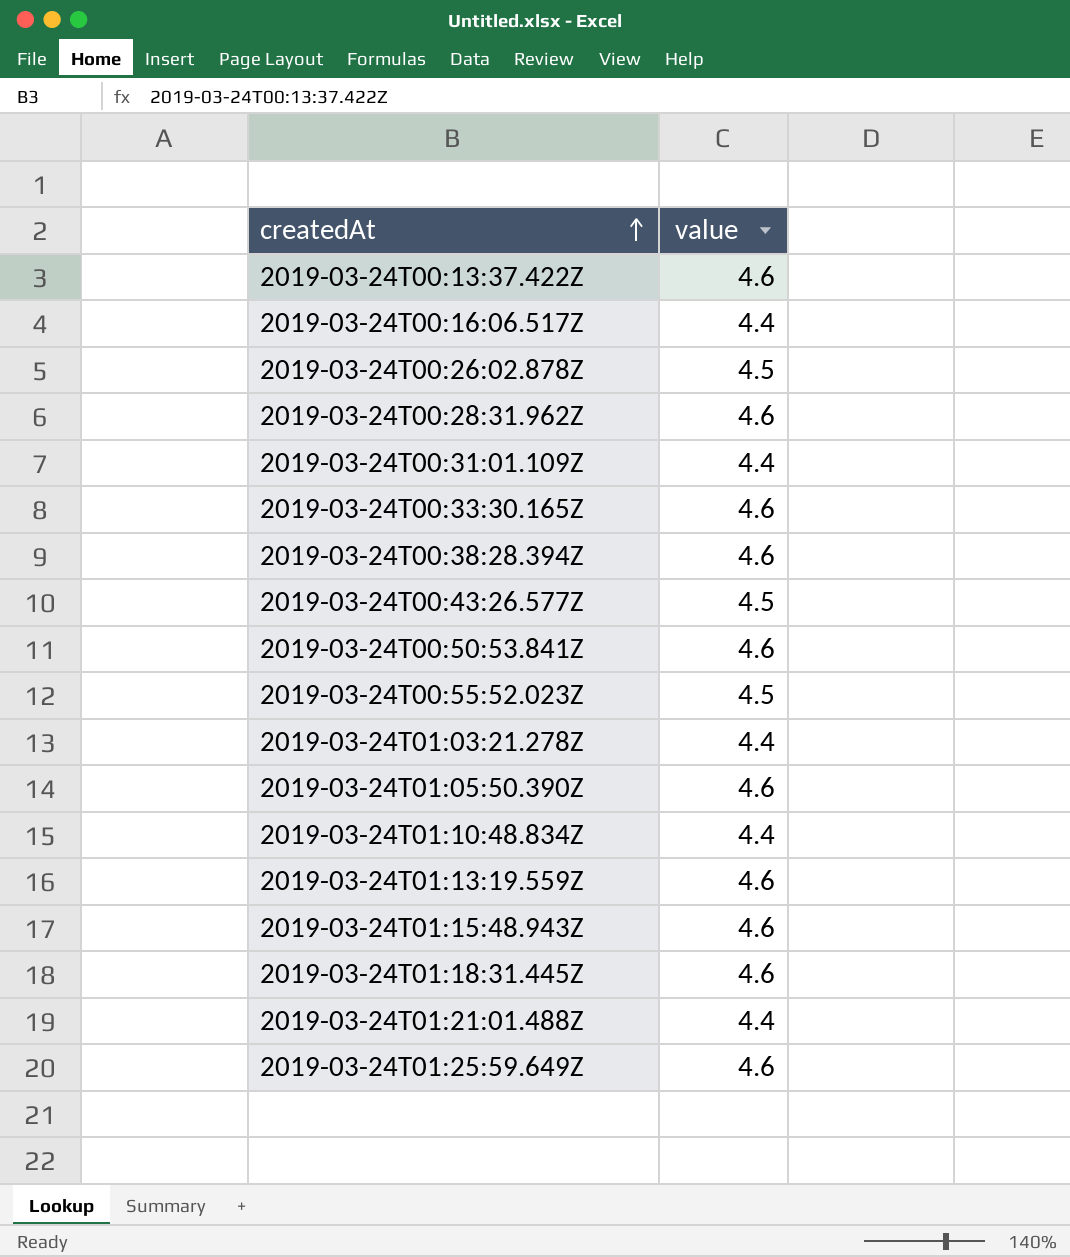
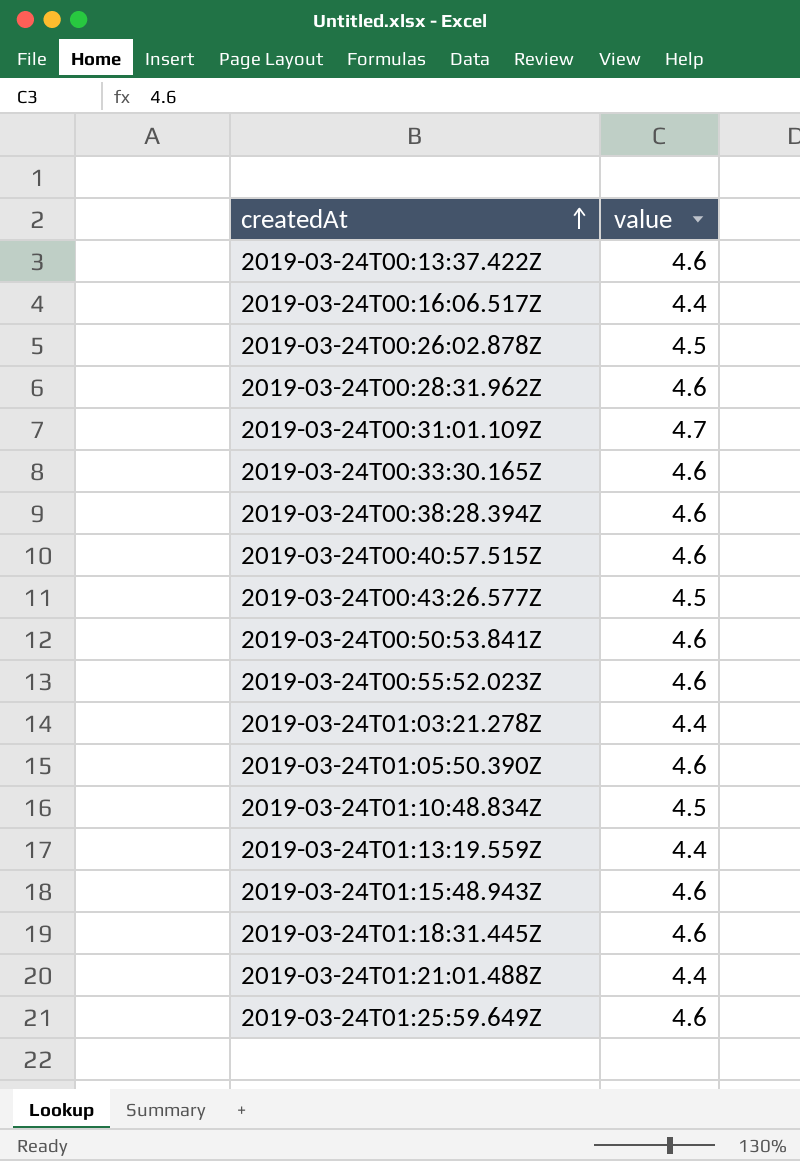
2019-03-24T00:31:01.109Z | value: 4.4 -> 4.7
row 2019-03-24T00:40:57.515Z: none -> 4.6
2019-03-24T00:55:52.023Z | value: 4.5 -> 4.6
2019-03-24T01:10:48.834Z | value: 4.4 -> 4.5
2019-03-24T01:13:19.559Z | value: 4.6 -> 4.4

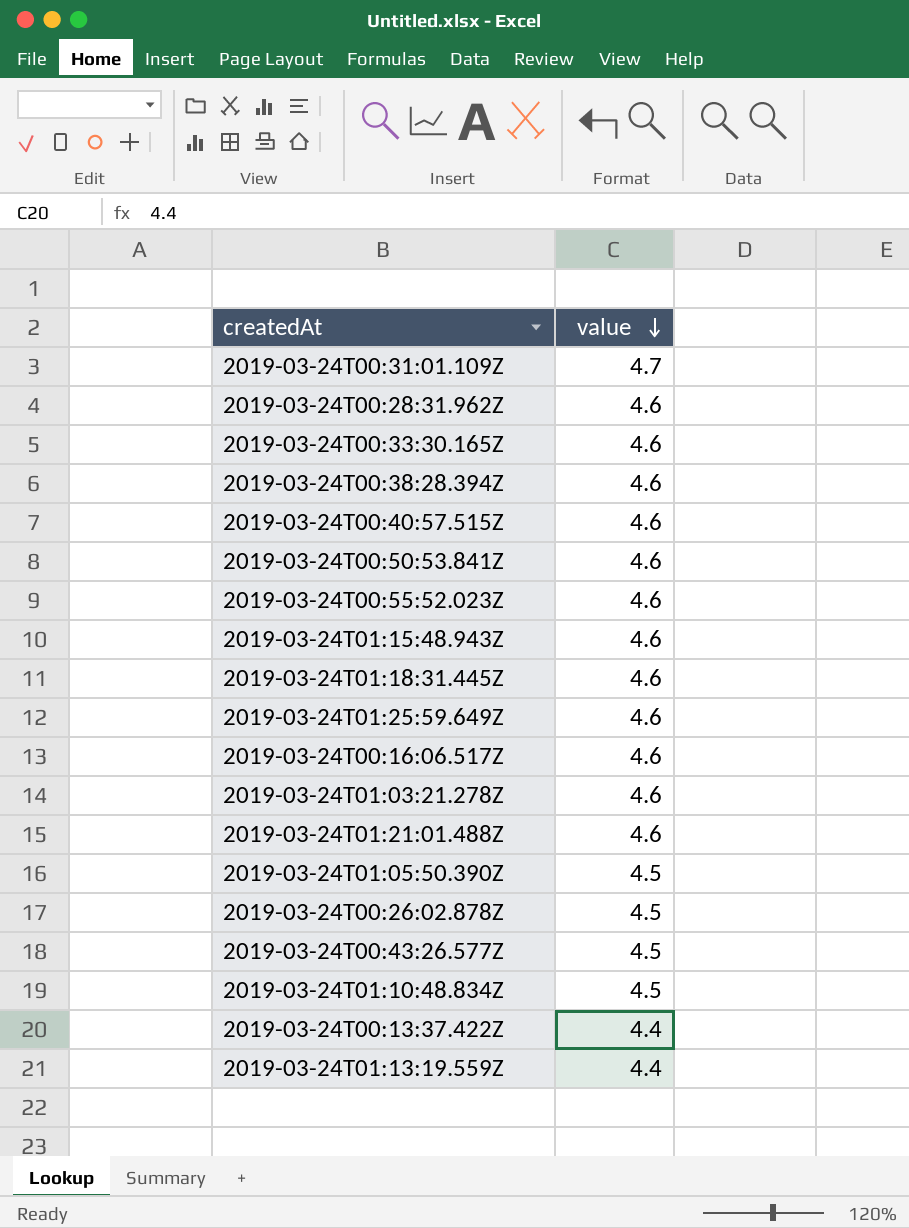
row order: createdAt ascending -> value descending
2019-03-24T00:16:06.517Z | value: 4.4 -> 4.6
2019-03-24T01:03:21.278Z | value: 4.4 -> 4.6
2019-03-24T01:21:01.488Z | value: 4.4 -> 4.6
2019-03-24T01:05:50.390Z | value: 4.6 -> 4.5
2019-03-24T00:13:37.422Z | value: 4.6 -> 4.4

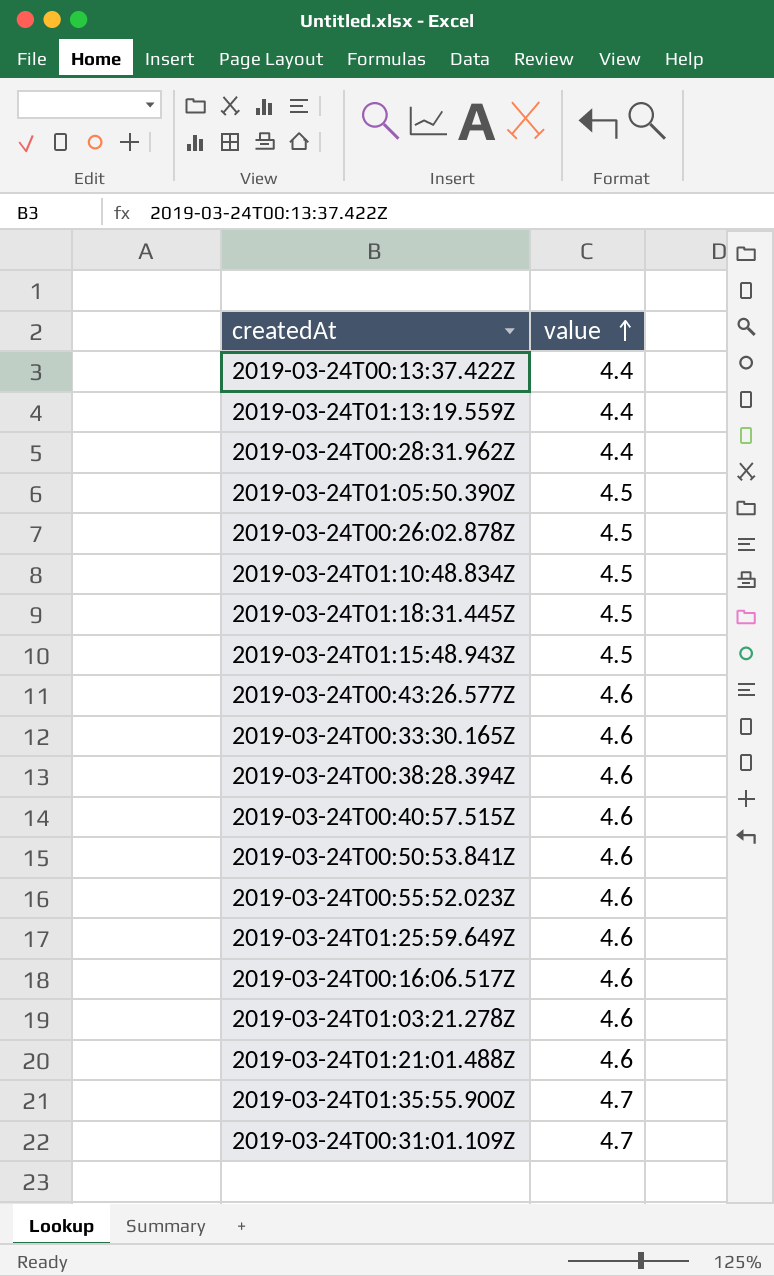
row order: value descending -> value ascending
2019-03-24T00:28:31.962Z | value: 4.6 -> 4.4
2019-03-24T01:18:31.445Z | value: 4.6 -> 4.5
2019-03-24T01:15:48.943Z | value: 4.6 -> 4.5
2019-03-24T00:43:26.577Z | value: 4.5 -> 4.6
row 2019-03-24T01:35:55.900Z: none -> 4.7

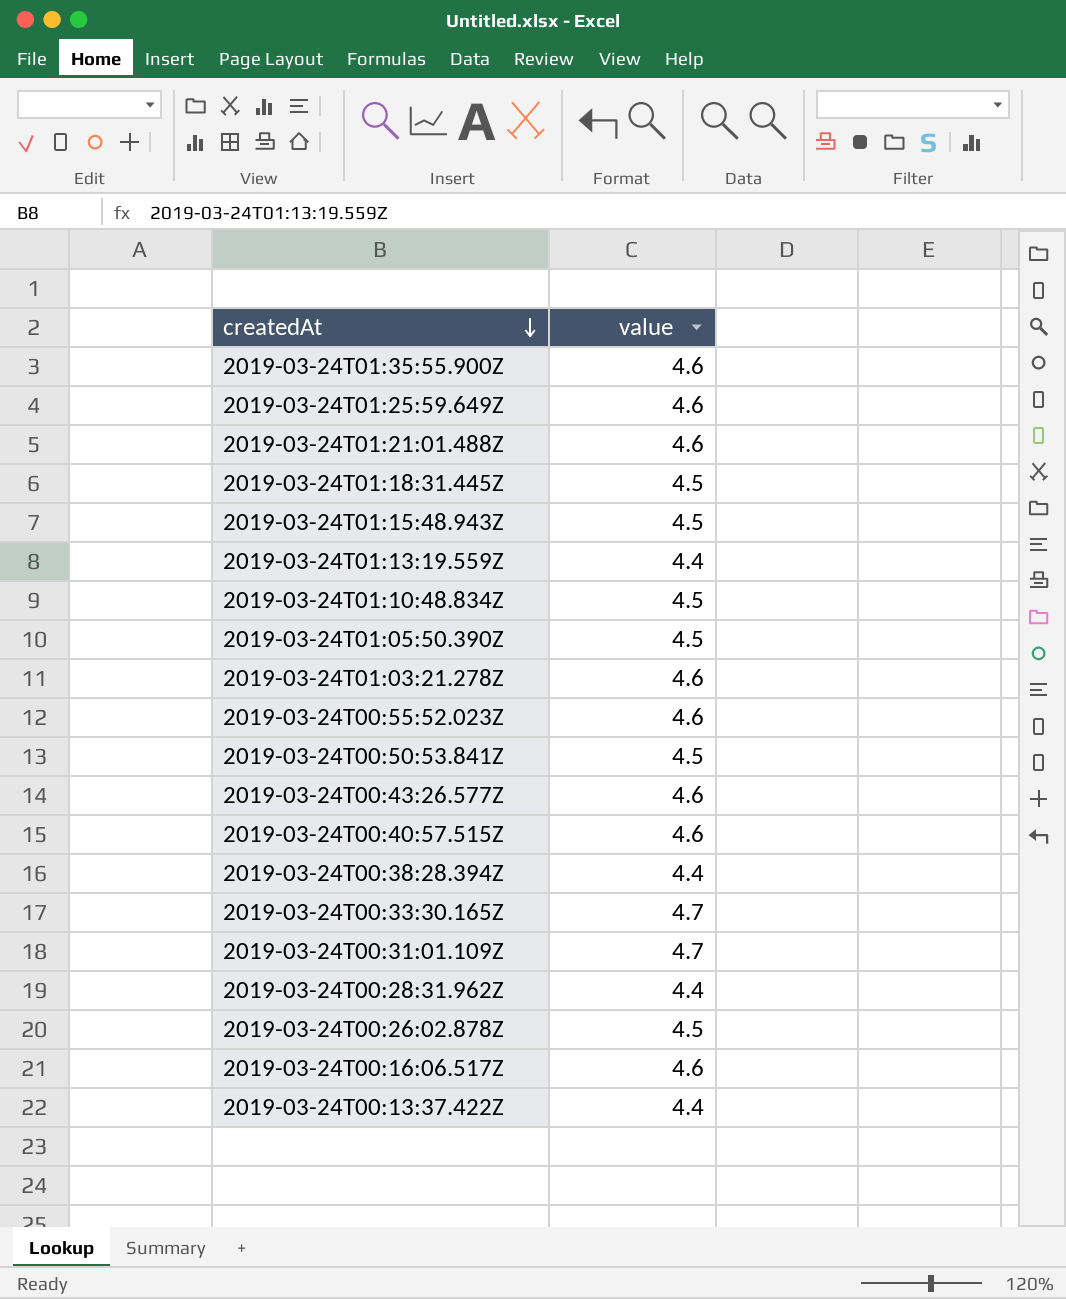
row order: value ascending -> createdAt descending
2019-03-24T01:35:55.900Z | value: 4.7 -> 4.6
2019-03-24T00:50:53.841Z | value: 4.6 -> 4.5
2019-03-24T00:38:28.394Z | value: 4.6 -> 4.4
2019-03-24T00:33:30.165Z | value: 4.6 -> 4.7

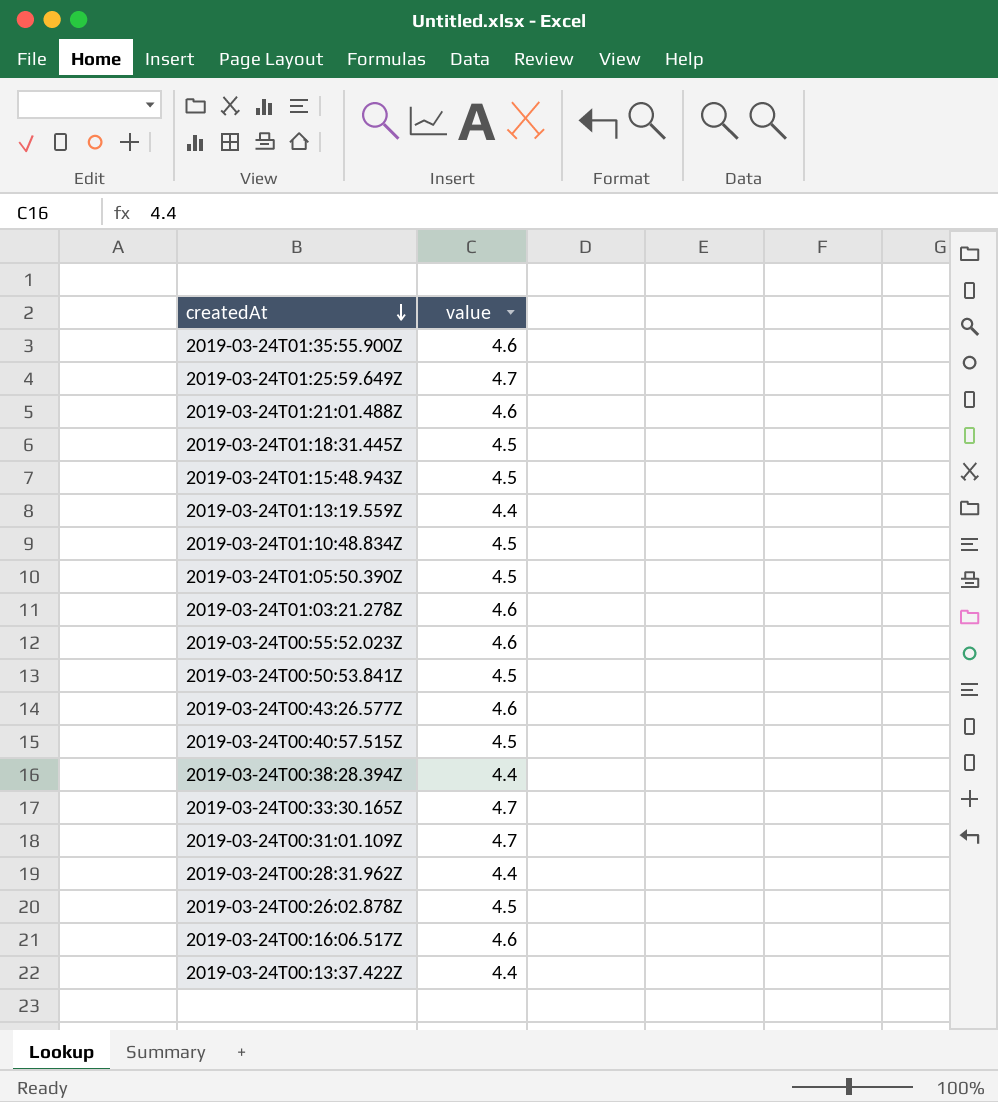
2019-03-24T01:25:59.649Z | value: 4.6 -> 4.7
2019-03-24T00:40:57.515Z | value: 4.6 -> 4.5

